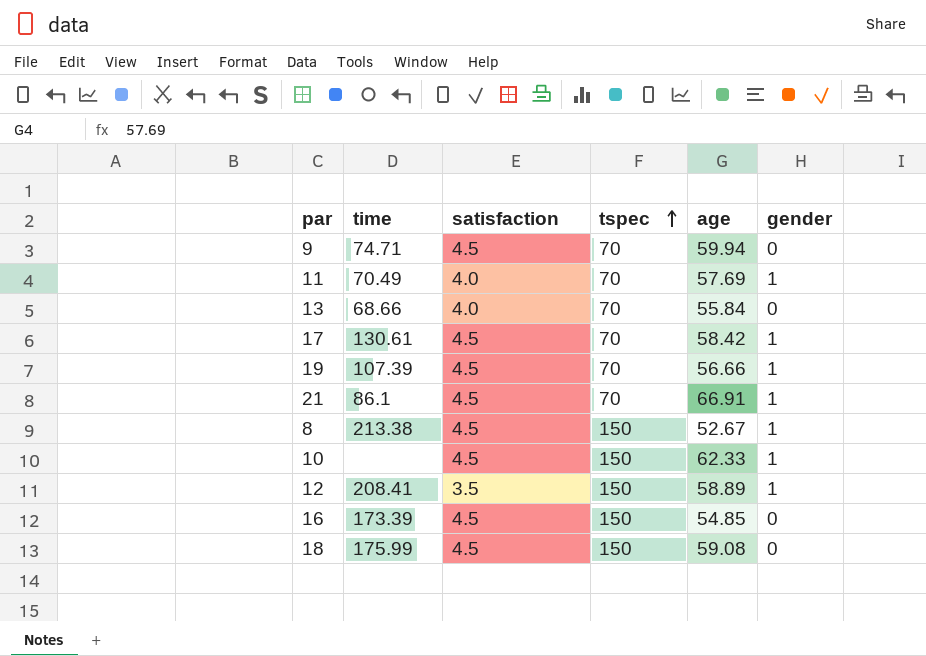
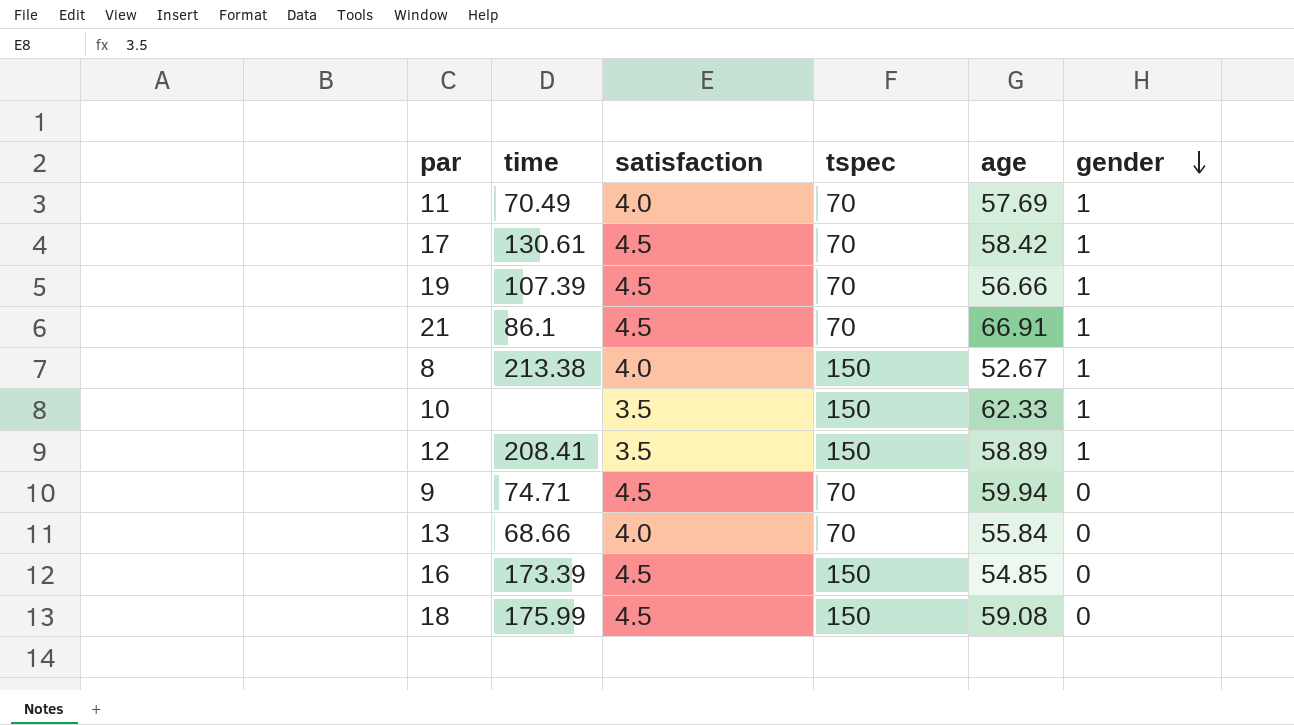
row order: tspec ascending -> gender descending
8 | satisfaction: 4.5 -> 4.0
10 | satisfaction: 4.5 -> 3.5

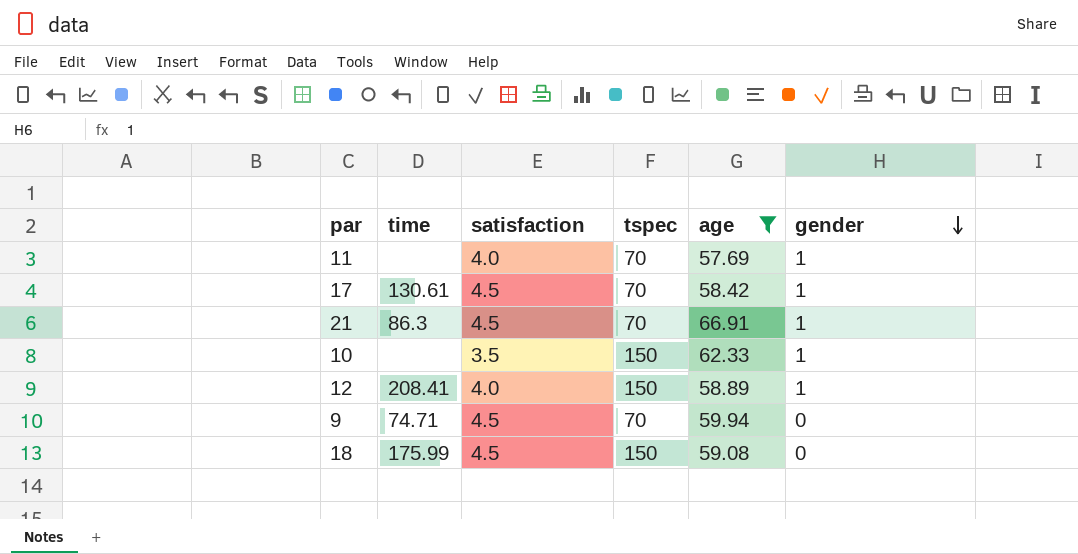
filter: none -> age >= 57.69
11 | time: 70.49 -> none
21 | time: 86.1 -> 86.3
12 | satisfaction: 3.5 -> 4.0

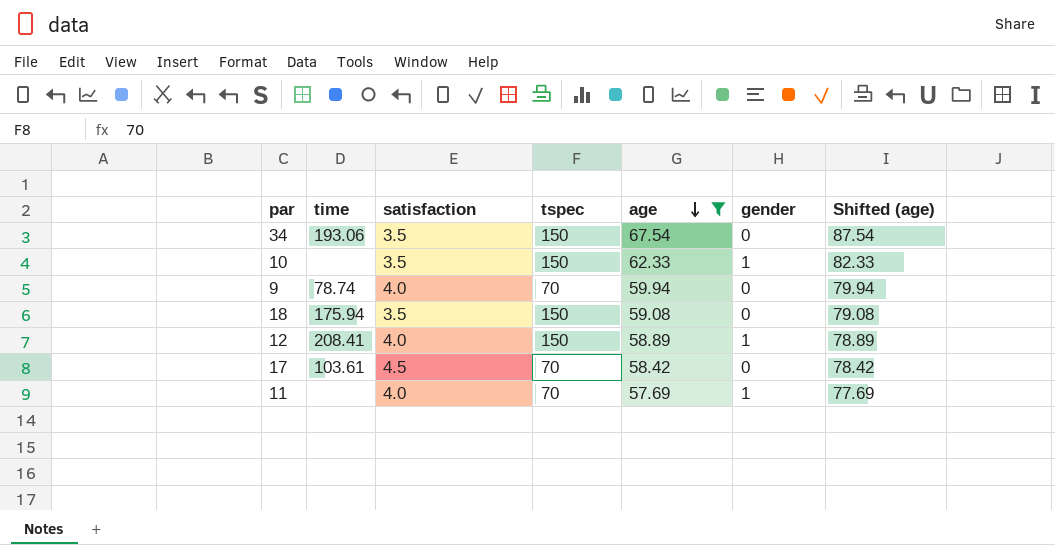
row order: gender descending -> age descending
column Shifted (age) | formula: none -> [age] + 20
row 21: 86.3 | 4.5 | 70 | 66.91 | 1 -> none
row 34: none -> 193.06 | 3.5 | 150 | 67.54 | 0 | 87.54
9 | time: 74.71 -> 78.74
9 | satisfaction: 4.5 -> 4.0
18 | time: 175.99 -> 175.94
18 | satisfaction: 4.5 -> 3.5
17 | time: 130.61 -> 103.61
17 | gender: 1 -> 0

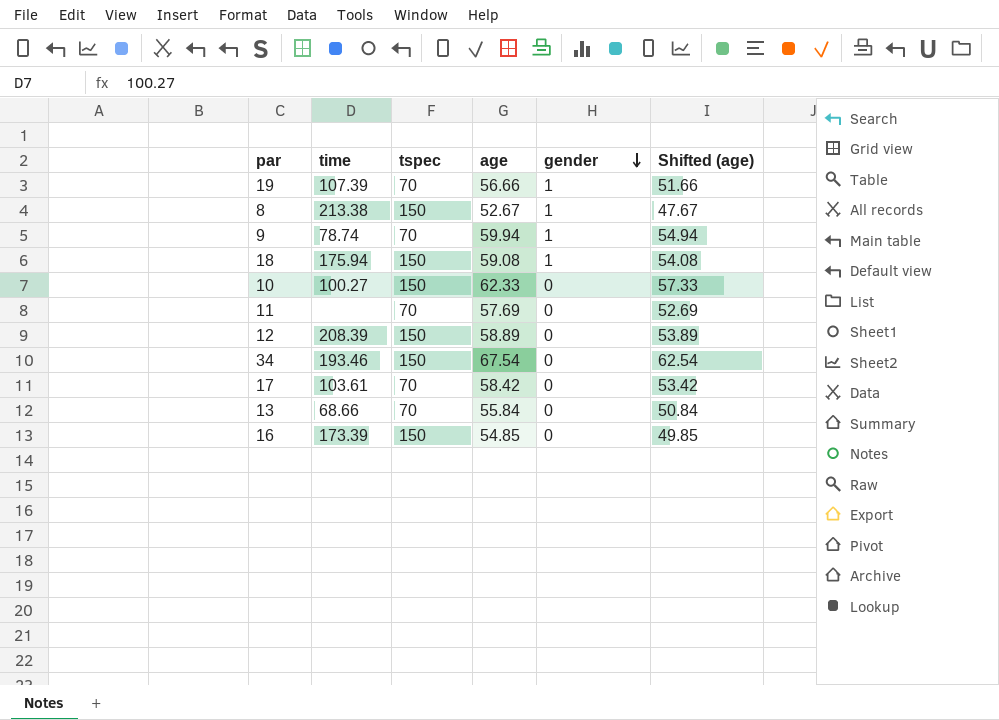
filter: age >= 57.69 -> none
row order: age descending -> gender descending
column satisfaction | position: 3 -> none
column Shifted (age) | formula: [age] + 20 -> [age] - 5
9 | gender: 0 -> 1
18 | gender: 0 -> 1
10 | time: none -> 100.27
10 | gender: 1 -> 0
11 | gender: 1 -> 0
12 | time: 208.41 -> 208.39
12 | gender: 1 -> 0
34 | time: 193.06 -> 193.46

